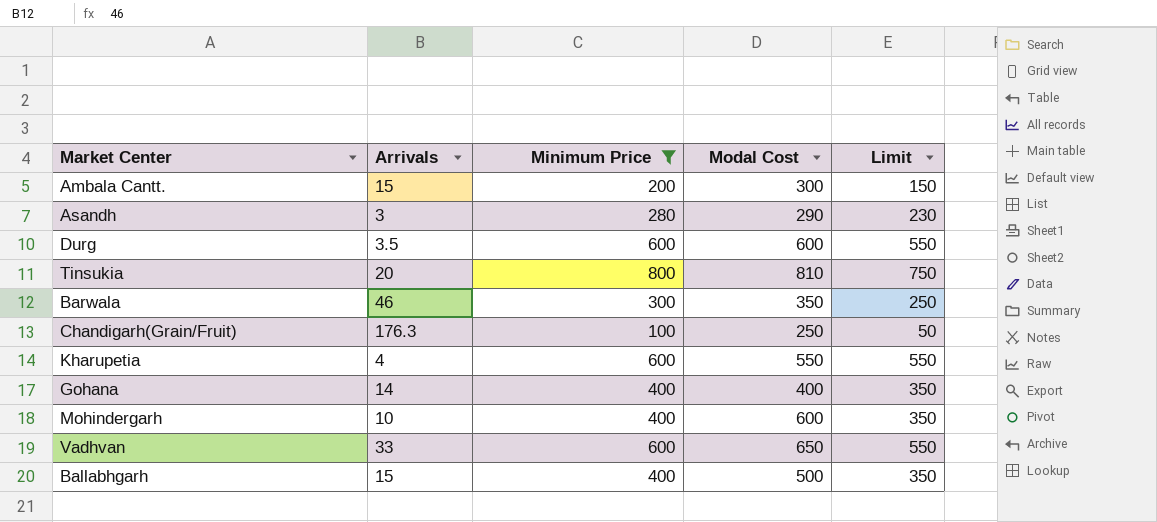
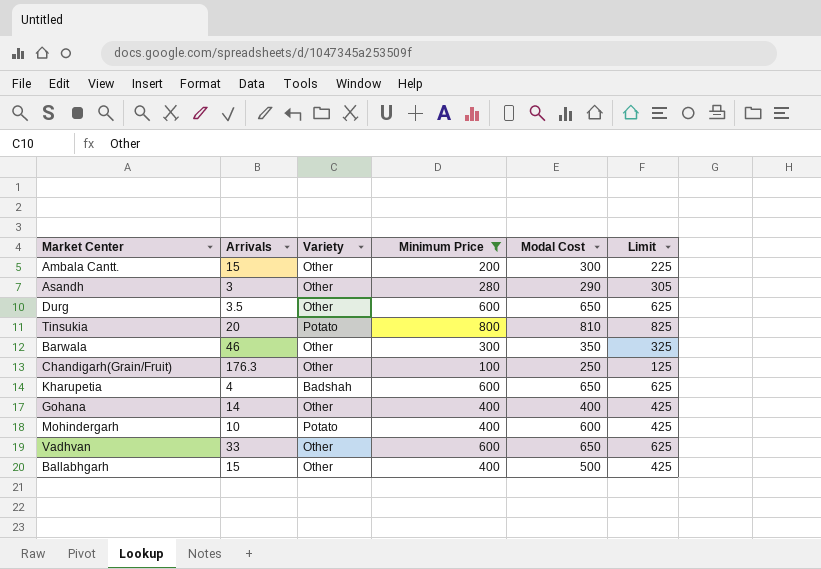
column Variety | position: none -> 3
column Limit | formula: [Minimum Price] - 50 -> [Minimum Price] + 25
Durg | Modal Cost: 600 -> 650
Kharupetia | Modal Cost: 550 -> 650

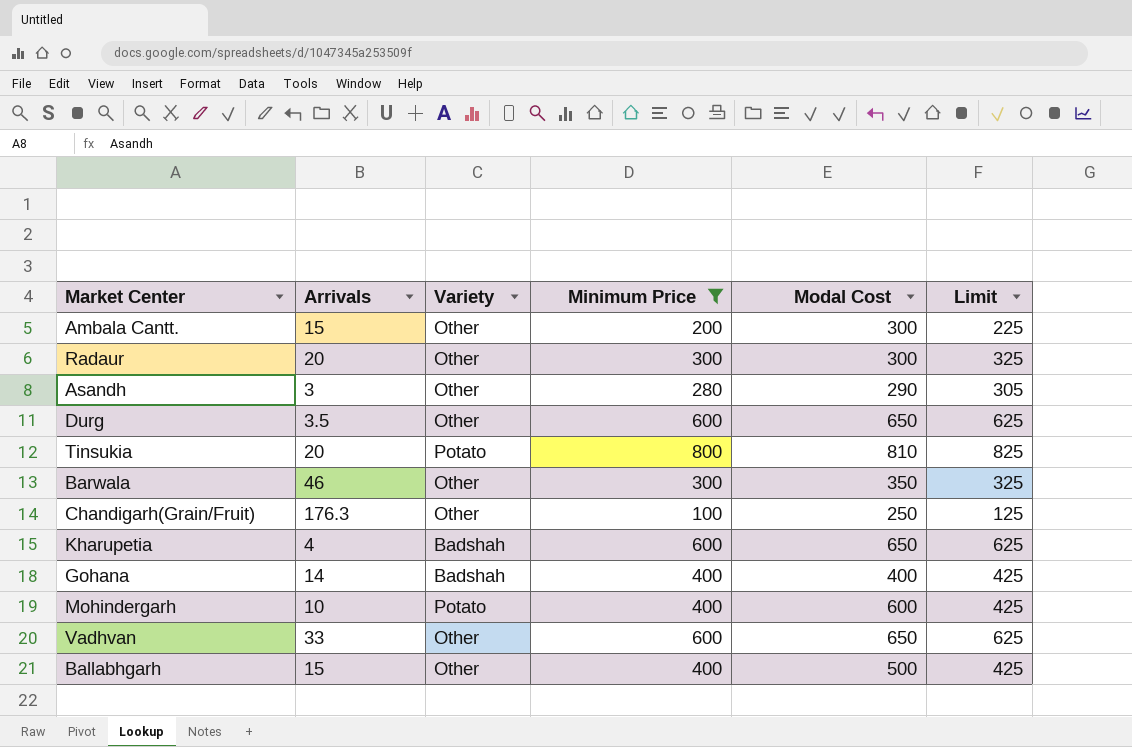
row Radaur: none -> 20 | Other | 300 | 300 | 325
Gohana | Variety: Other -> Badshah

